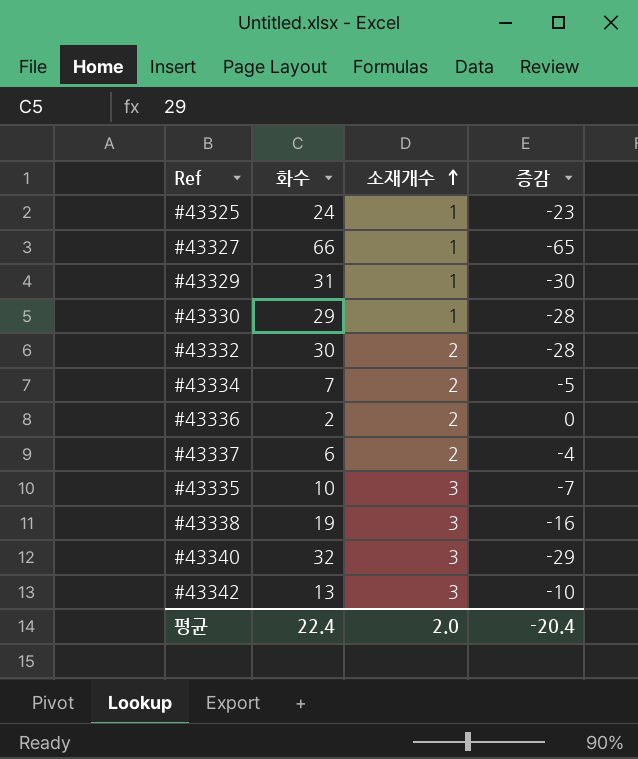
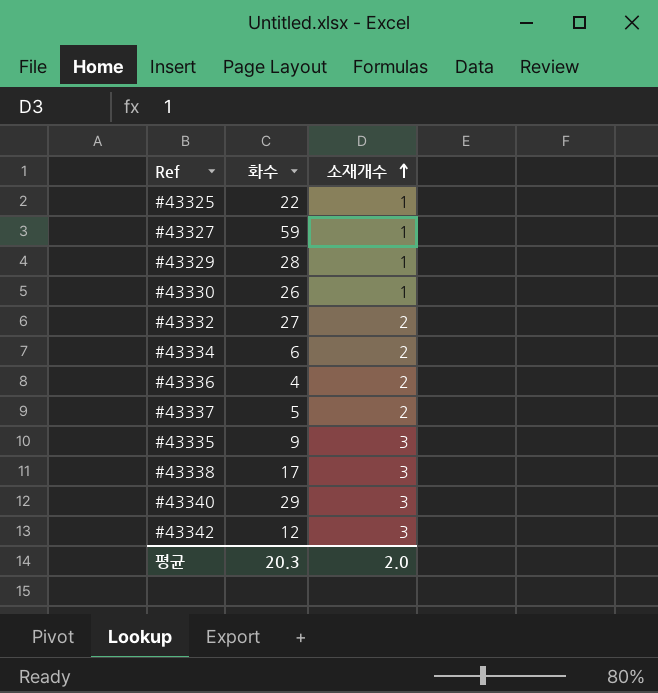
column 증감 | formula: [소재개수] - [화수] -> none
#43325 | 화수: 24 -> 22
#43327 | 화수: 66 -> 59
#43329 | 화수: 31 -> 28
#43330 | 화수: 29 -> 26
#43332 | 화수: 30 -> 27
#43334 | 화수: 7 -> 6
#43336 | 화수: 2 -> 4
#43337 | 화수: 6 -> 5
#43335 | 화수: 10 -> 9
#43338 | 화수: 19 -> 17
#43340 | 화수: 32 -> 29
#43342 | 화수: 13 -> 12
평균 | 화수: 22.4 -> 20.3

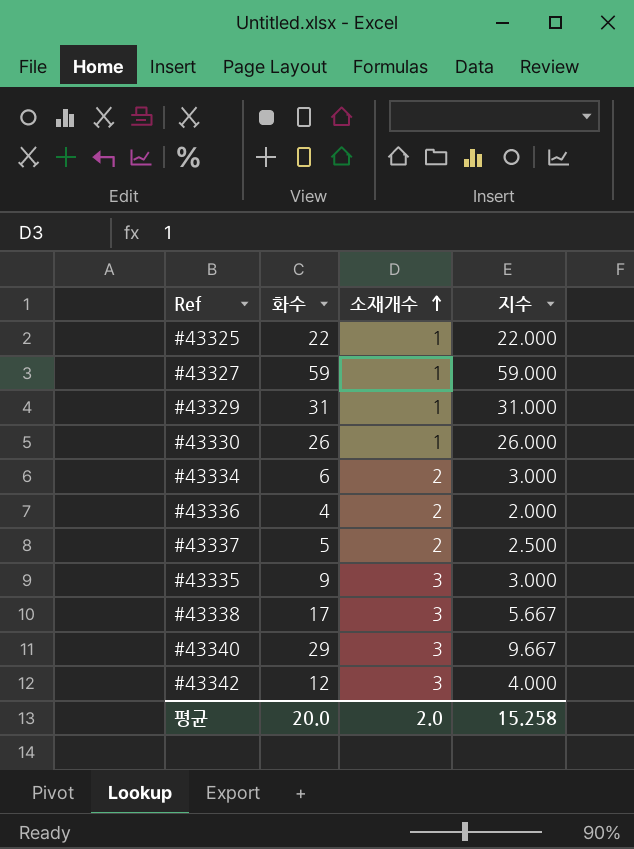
column 지수 | formula: none -> [화수] / [소재개수]
row #43332: 27 | 2 -> none
#43329 | 화수: 28 -> 31
평균 | 화수: 20.3 -> 20.0

